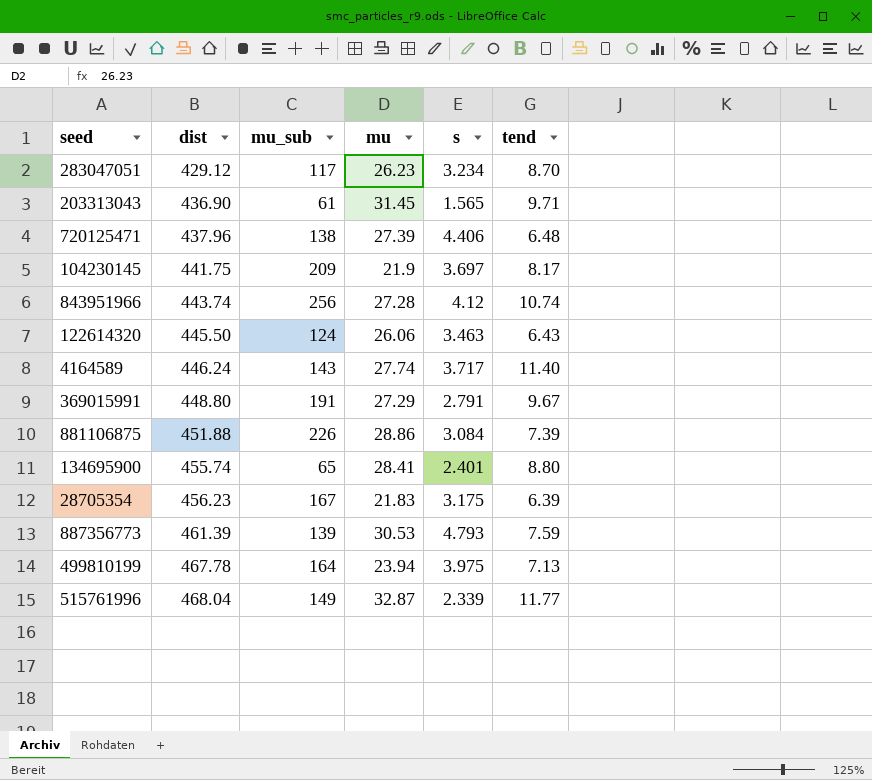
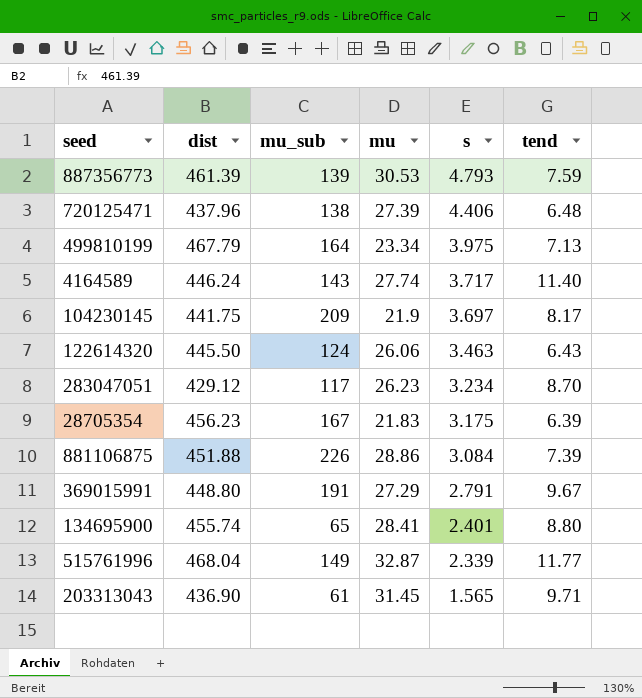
row order: dist ascending -> s descending
row 843951966: 443.74 | 256 | 27.28 | 4.12 | 10.74 -> none
499810199 | dist: 467.78 -> 467.79
499810199 | mu: 23.94 -> 23.34

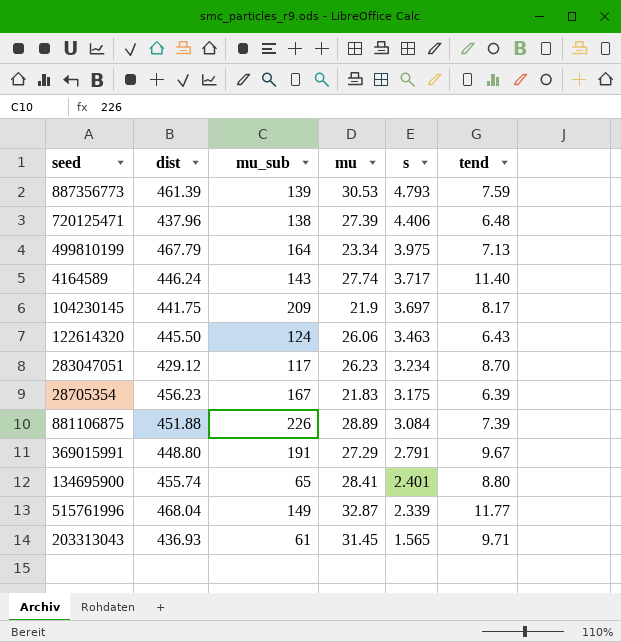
881106875 | mu: 28.86 -> 28.89
203313043 | dist: 436.90 -> 436.93

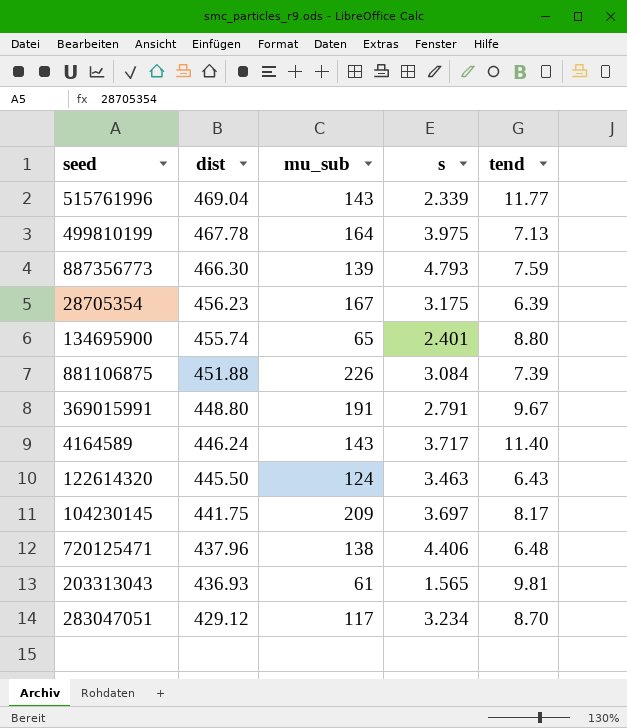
row order: s descending -> dist descending
column mu | position: 4 -> none
515761996 | dist: 468.04 -> 469.04
515761996 | mu_sub: 149 -> 143
499810199 | dist: 467.79 -> 467.78
887356773 | dist: 461.39 -> 466.30
203313043 | tend: 9.71 -> 9.81

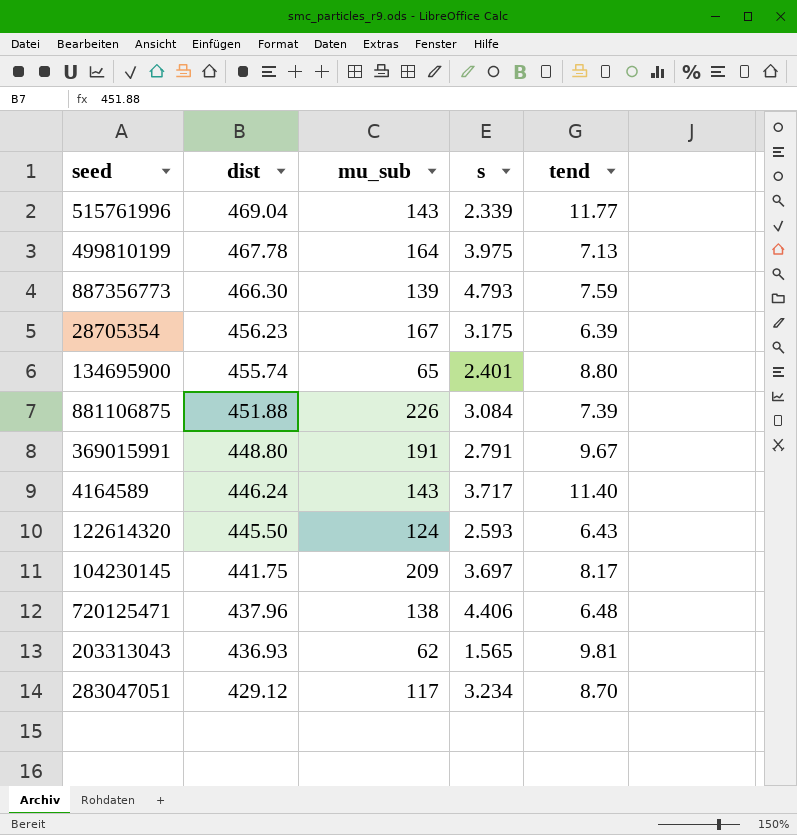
122614320 | s: 3.463 -> 2.593
203313043 | mu_sub: 61 -> 62

